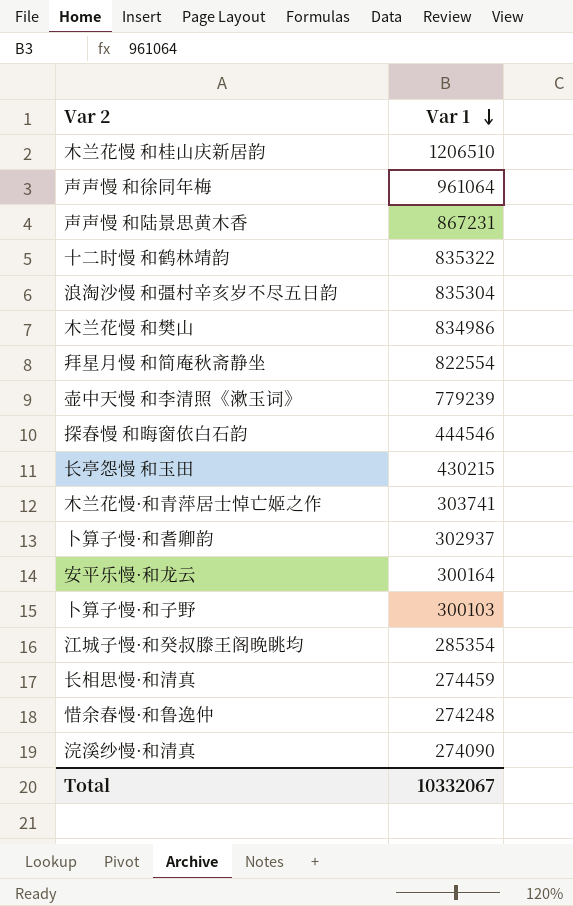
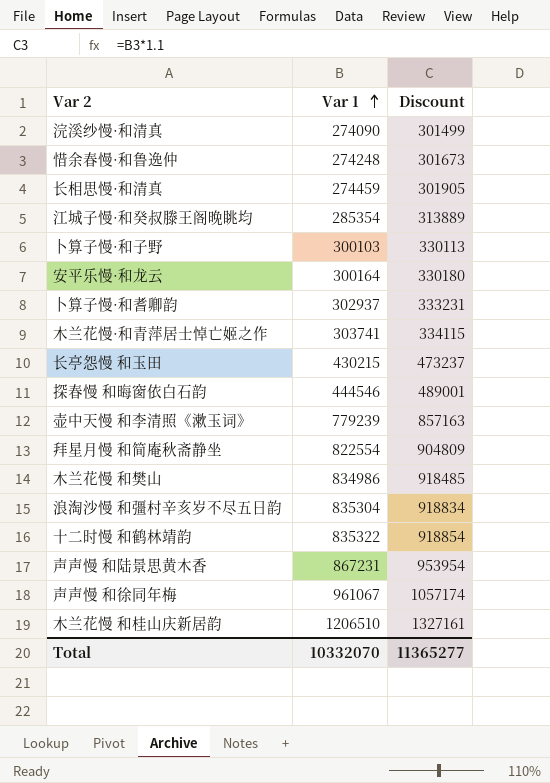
row order: Var 1 descending -> Var 1 ascending
column Discount | formula: none -> [Var 1] * 1.1
声声慢 和徐同年梅 | Var 1: 961064 -> 961067
Total | Var 1: 10332067 -> 10332070

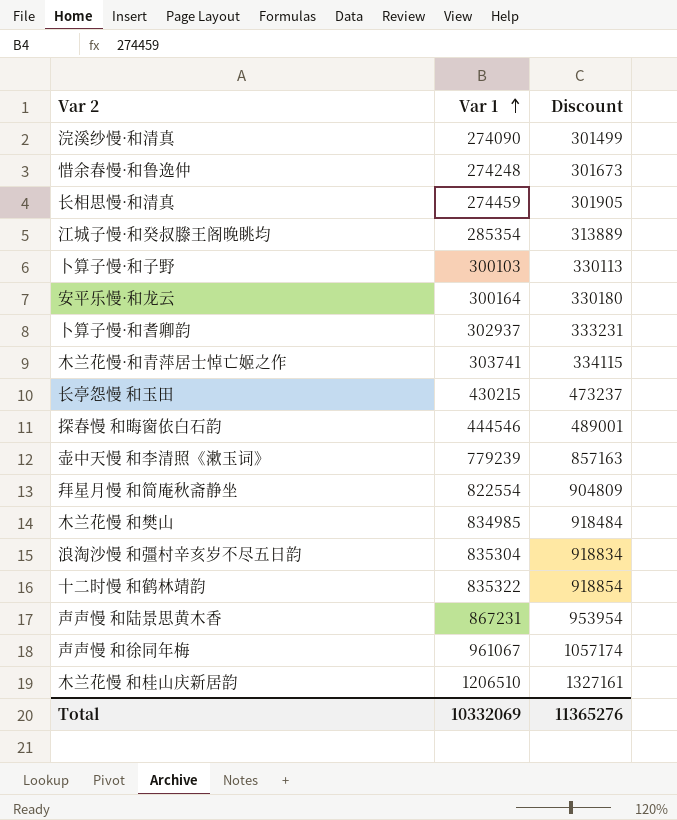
木兰花慢 和樊山 | Var 1: 834986 -> 834985
木兰花慢 和樊山 | Discount: 918485 -> 918484
Total | Var 1: 10332070 -> 10332069
Total | Discount: 11365277 -> 11365276

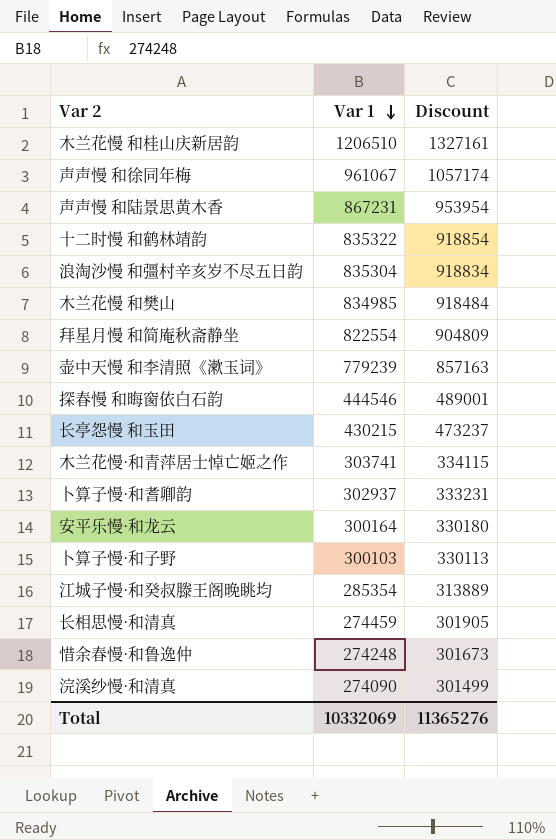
row order: Var 1 ascending -> Var 1 descending

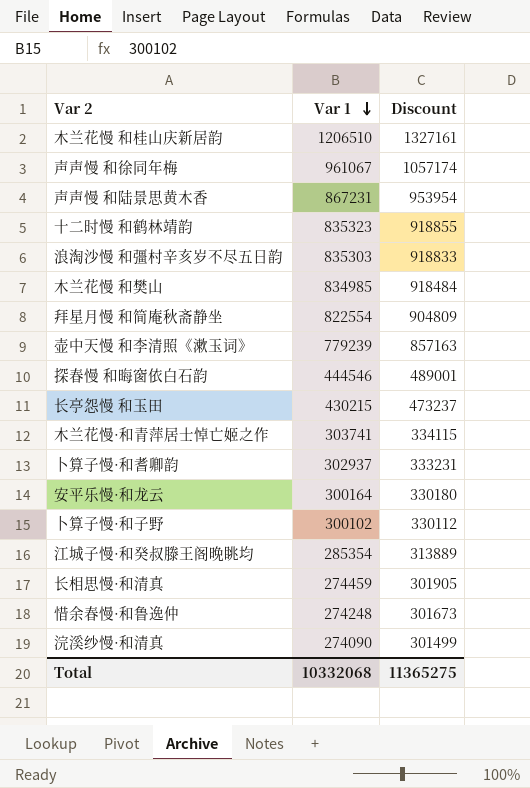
十二时慢 和鹤林靖韵 | Var 1: 835322 -> 835323
十二时慢 和鹤林靖韵 | Discount: 918854 -> 918855
浪淘沙慢 和彊村辛亥岁不尽五日韵 | Var 1: 835304 -> 835303
浪淘沙慢 和彊村辛亥岁不尽五日韵 | Discount: 918834 -> 918833
卜算子慢·和子野 | Var 1: 300103 -> 300102
卜算子慢·和子野 | Discount: 330113 -> 330112
Total | Var 1: 10332069 -> 10332068
Total | Discount: 11365276 -> 11365275

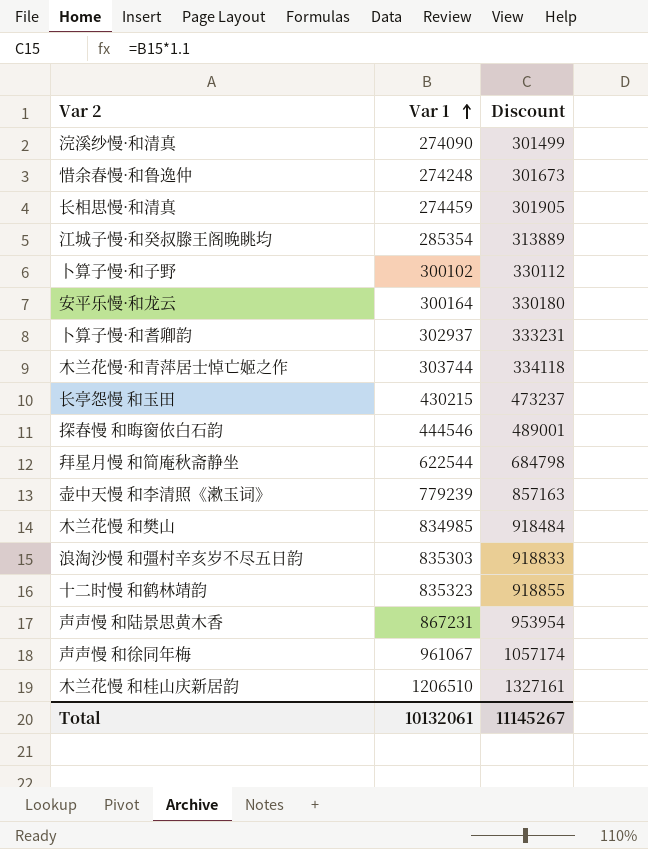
row order: Var 1 descending -> Var 1 ascending
木兰花慢·和青萍居士悼亡姬之作 | Var 1: 303741 -> 303744
木兰花慢·和青萍居士悼亡姬之作 | Discount: 334115 -> 334118
拜星月慢 和简庵秋斋静坐 | Var 1: 822554 -> 622544
拜星月慢 和简庵秋斋静坐 | Discount: 904809 -> 684798
Total | Var 1: 10332068 -> 10132061
Total | Discount: 11365275 -> 11145267

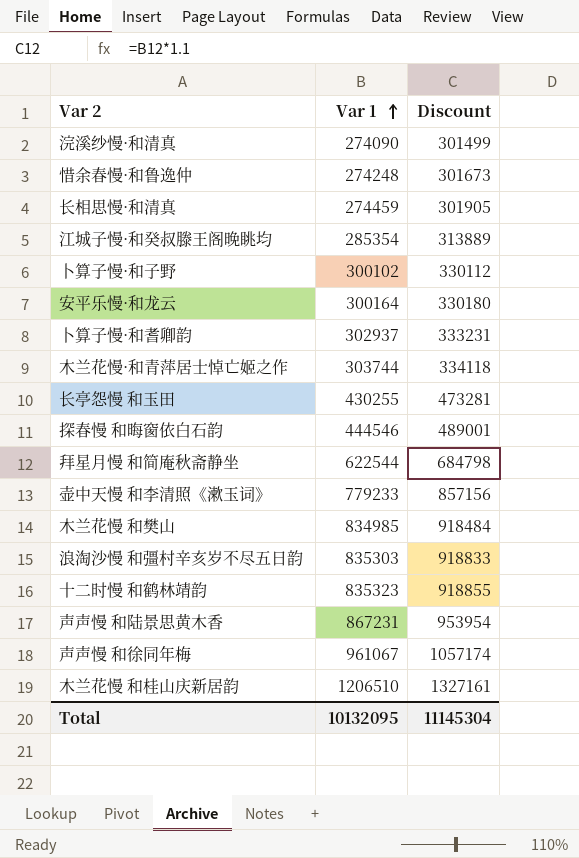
长亭怨慢 和玉田 | Var 1: 430215 -> 430255
长亭怨慢 和玉田 | Discount: 473237 -> 473281
壶中天慢 和李清照《漱玉词》 | Var 1: 779239 -> 779233
壶中天慢 和李清照《漱玉词》 | Discount: 857163 -> 857156
Total | Var 1: 10132061 -> 10132095
Total | Discount: 11145267 -> 11145304

